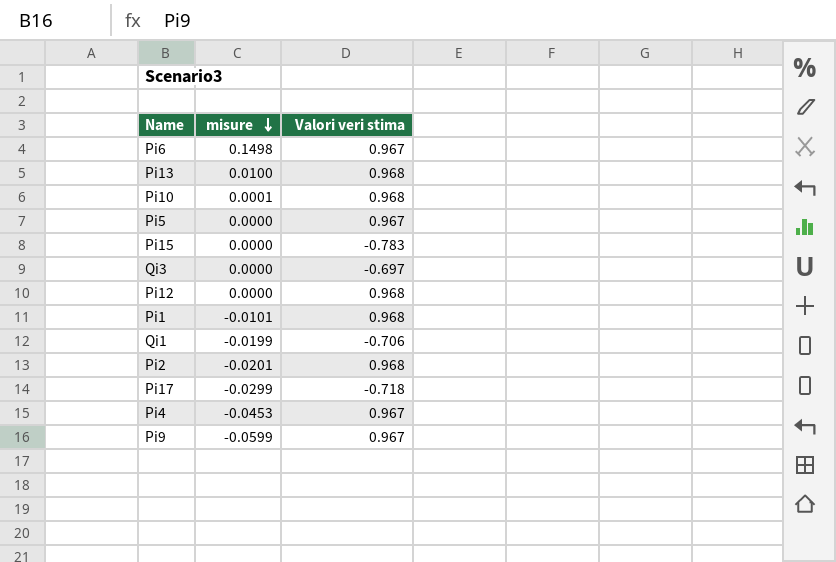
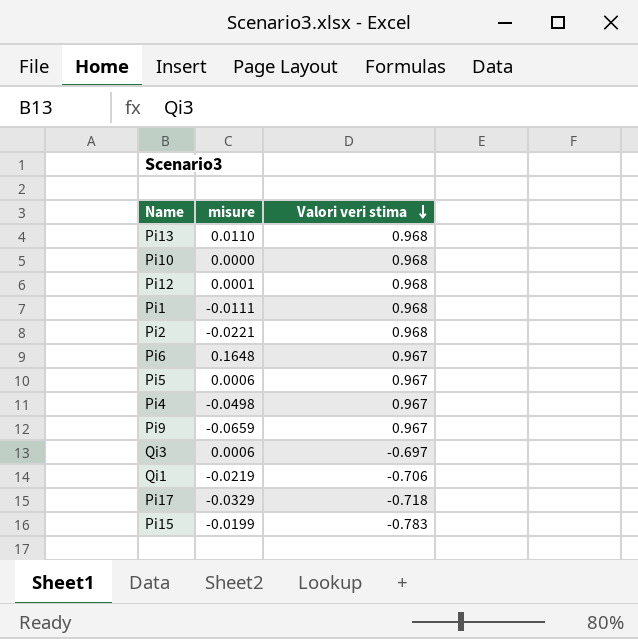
row order: misure descending -> Valori veri stima descending
Pi13 | misure: 0.0100 -> 0.0110
Pi10 | misure: 0.0001 -> 0.0000
Pi12 | misure: 0.0000 -> 0.0001
Pi1 | misure: -0.0101 -> -0.0111
Pi2 | misure: -0.0201 -> -0.0221
Pi6 | misure: 0.1498 -> 0.1648
Pi5 | misure: 0.0000 -> 0.0006
Pi4 | misure: -0.0453 -> -0.0498
Pi9 | misure: -0.0599 -> -0.0659
Qi3 | misure: 0.0000 -> 0.0006
Qi1 | misure: -0.0199 -> -0.0219
Pi17 | misure: -0.0299 -> -0.0329
Pi15 | misure: 0.0000 -> -0.0199

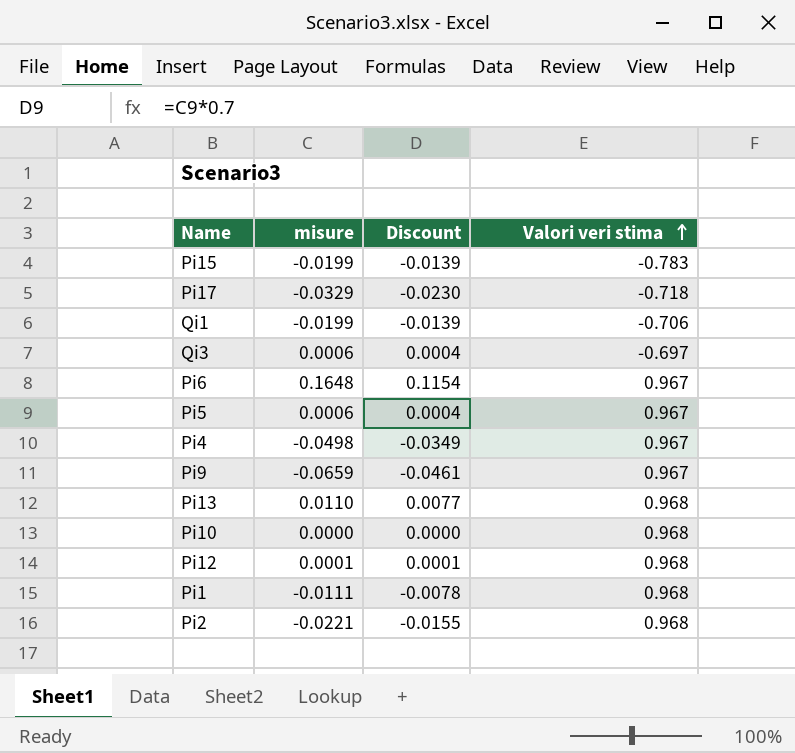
row order: Valori veri stima descending -> Valori veri stima ascending
column Discount | formula: none -> [misure] * 0.7
Qi1 | misure: -0.0219 -> -0.0199

